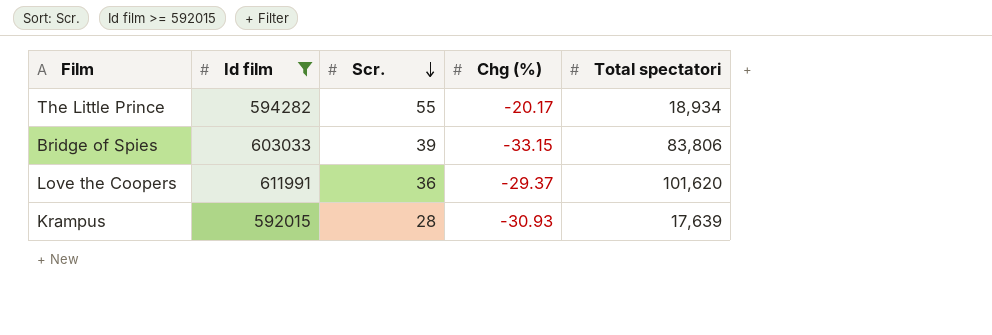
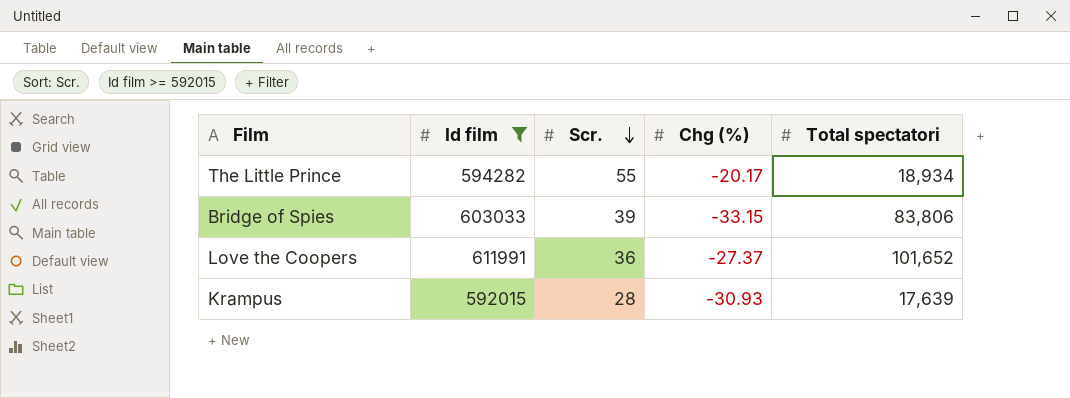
Love the Coopers | Chg (%): -29.37 -> -27.37
Love the Coopers | Total spectatori: 101,620 -> 101,652

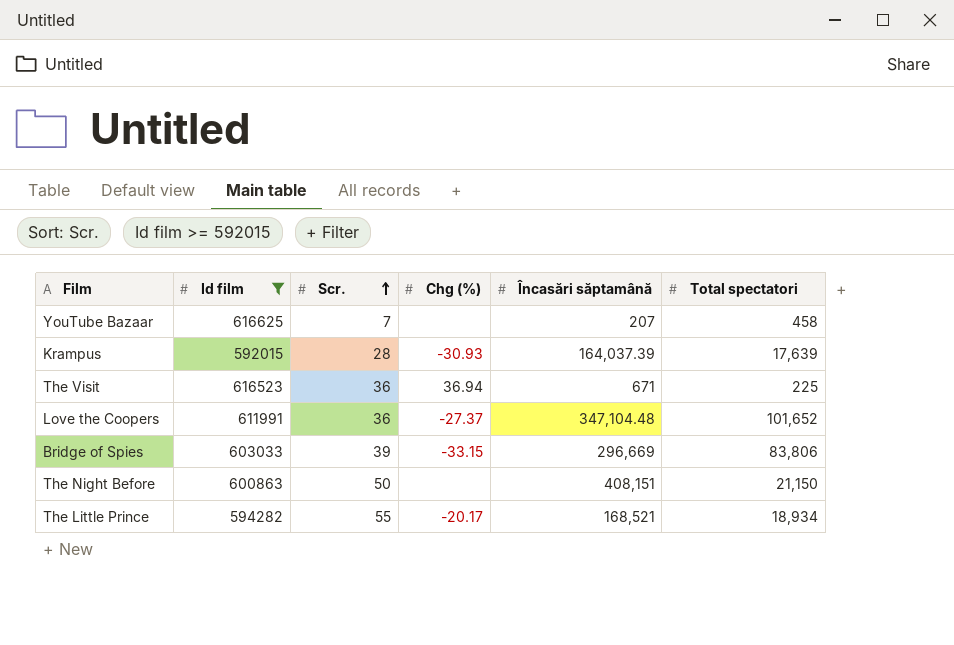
row order: Scr. descending -> Scr. ascending
column Încasări săptamână | position: none -> 5
row YouTube Bazaar: none -> 616625 | 7 | none | 207 | 458
row The Visit: none -> 616523 | 36 | 36.94 | 671 | 225
row The Night Before: none -> 600863 | 50 | none | 408,151 | 21,150

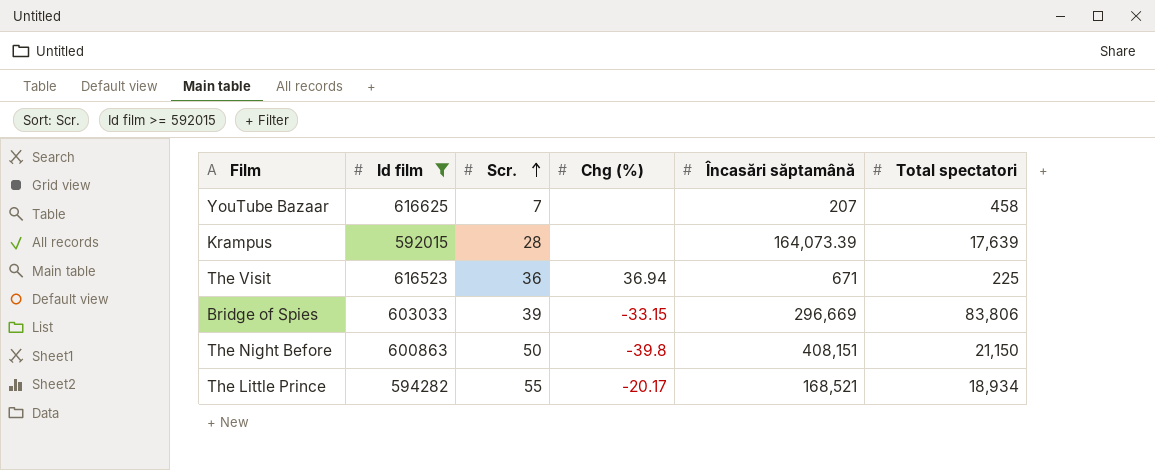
row Love the Coopers: 611991 | 36 | -27.37 | 347,104.48 | 101,652 -> none
Krampus | Chg (%): -30.93 -> none
Krampus | Încasări săptamână: 164,037.39 -> 164,073.39
The Night Before | Chg (%): none -> -39.8

